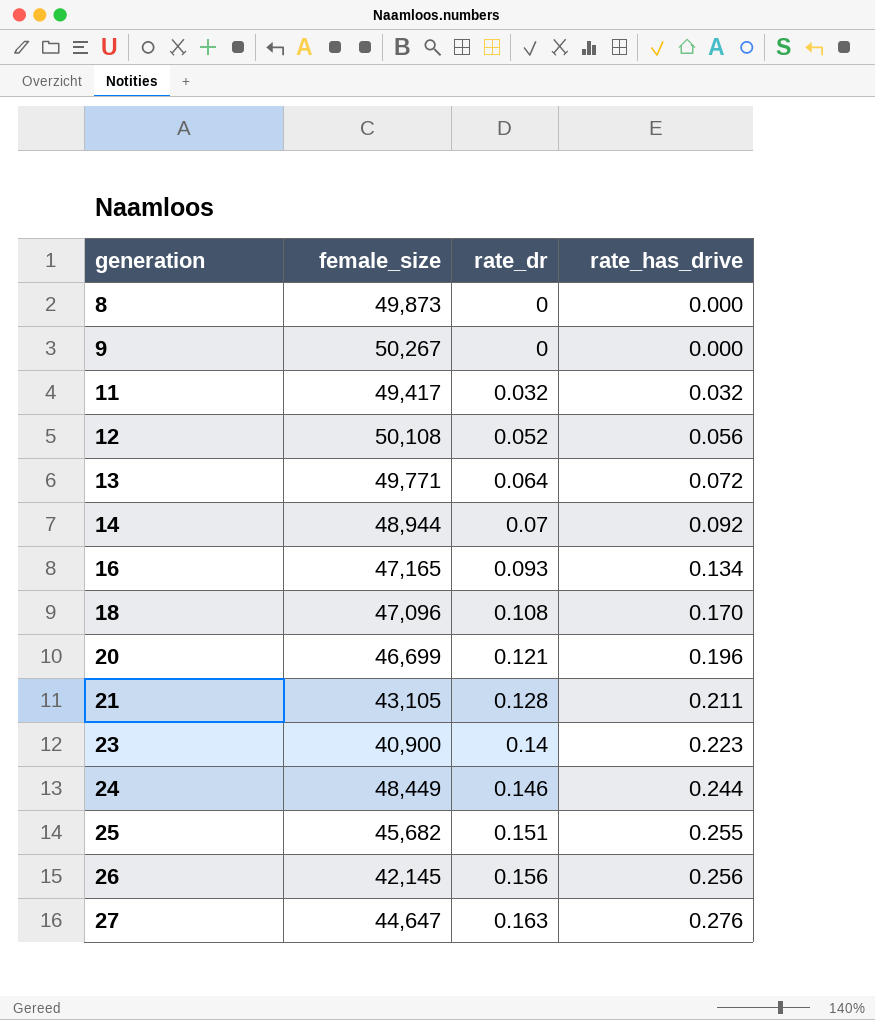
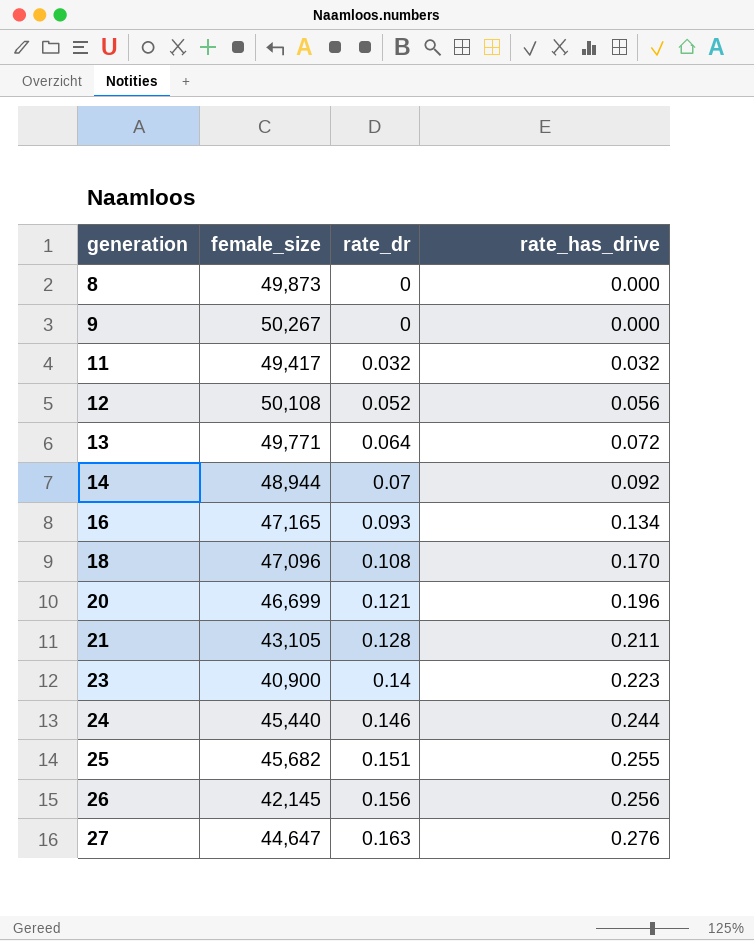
24 | female_size: 48,449 -> 45,440

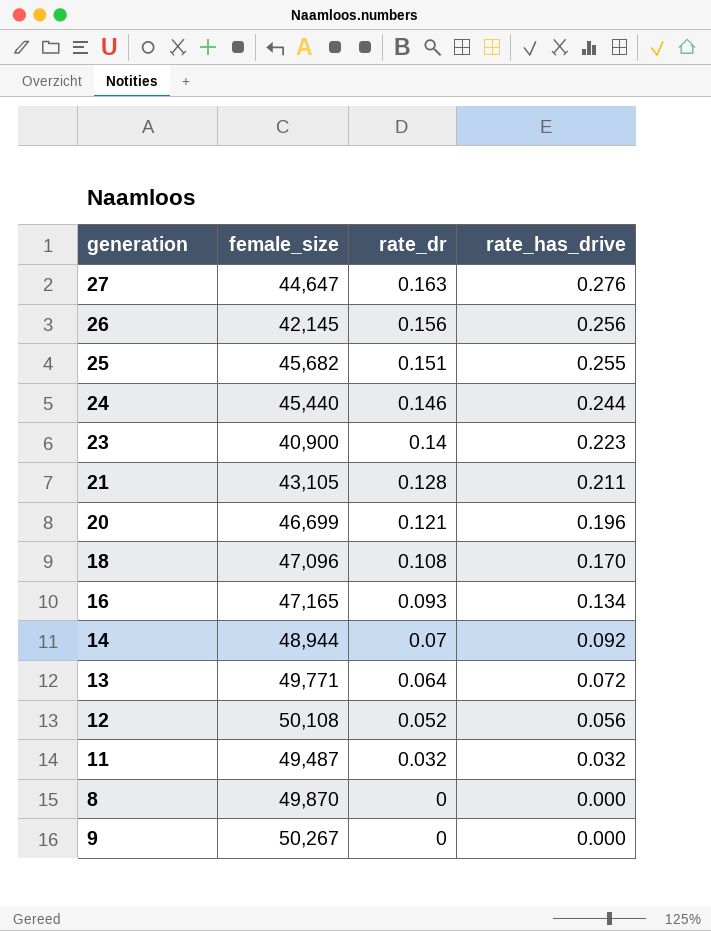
row order: generation ascending -> rate_dr descending
11 | female_size: 49,417 -> 49,487
8 | female_size: 49,873 -> 49,870

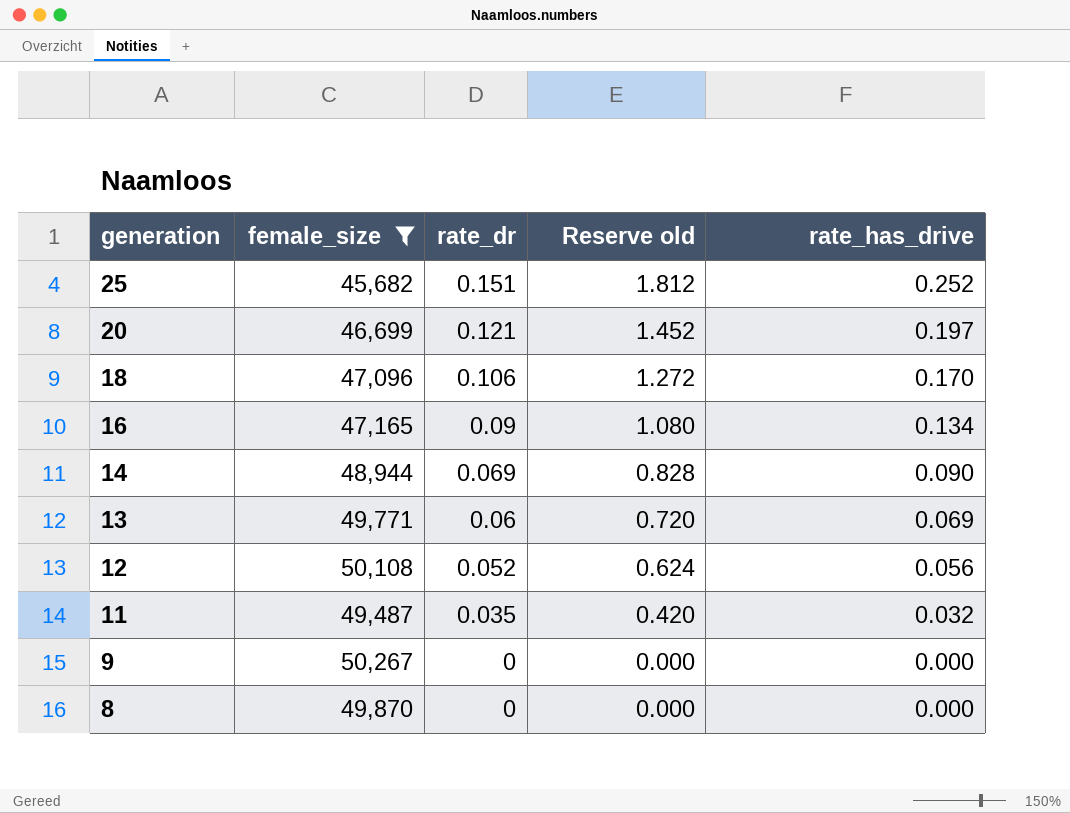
filter: none -> female_size >= 45,682
row order: rate_dr descending -> generation descending
column Reserve old | formula: none -> [rate_dr] * 12
25 | rate_has_drive: 0.255 -> 0.252
20 | rate_has_drive: 0.196 -> 0.197
18 | rate_dr: 0.108 -> 0.106
16 | rate_dr: 0.093 -> 0.09
14 | rate_dr: 0.07 -> 0.069
14 | rate_has_drive: 0.092 -> 0.090
13 | rate_dr: 0.064 -> 0.06
13 | rate_has_drive: 0.072 -> 0.069
11 | rate_dr: 0.032 -> 0.035

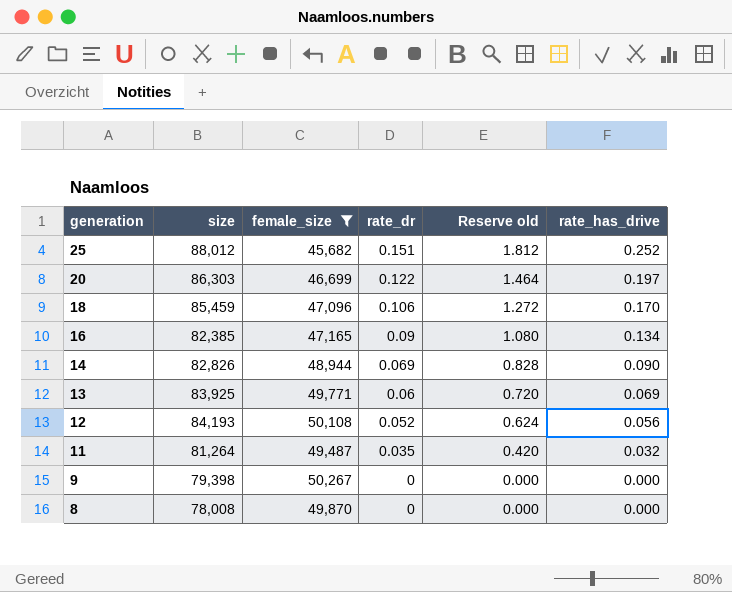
column size | position: none -> 2
20 | rate_dr: 0.121 -> 0.122
20 | Reserve old: 1.452 -> 1.464

